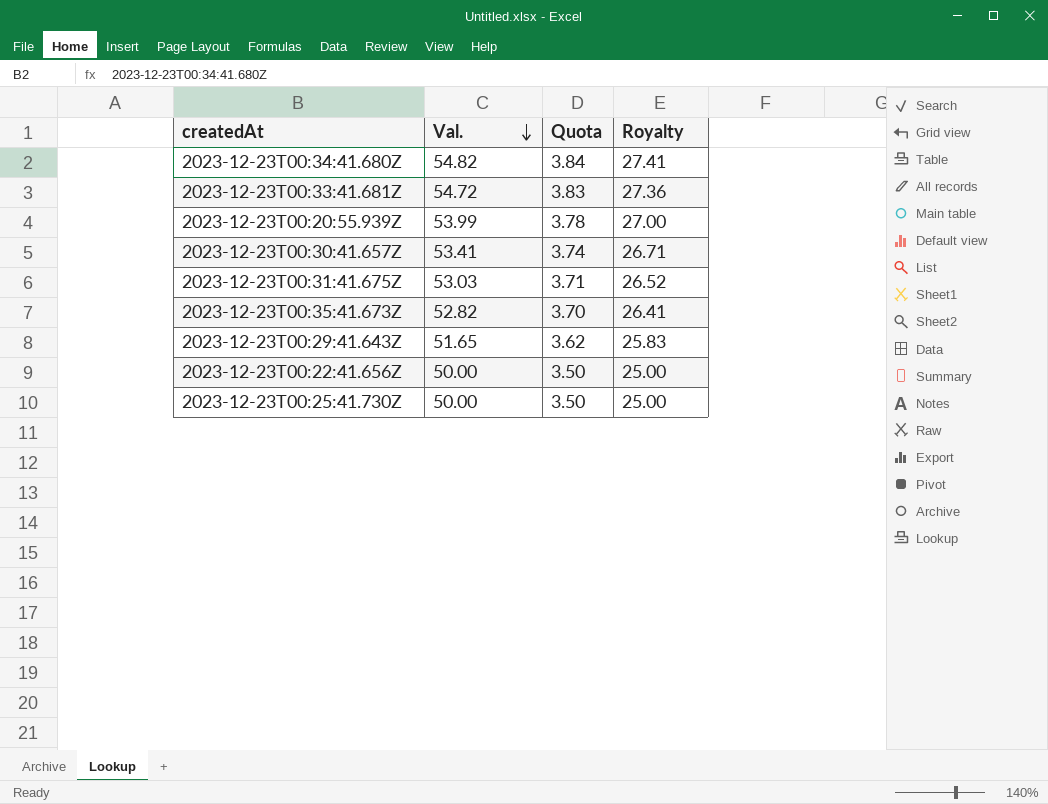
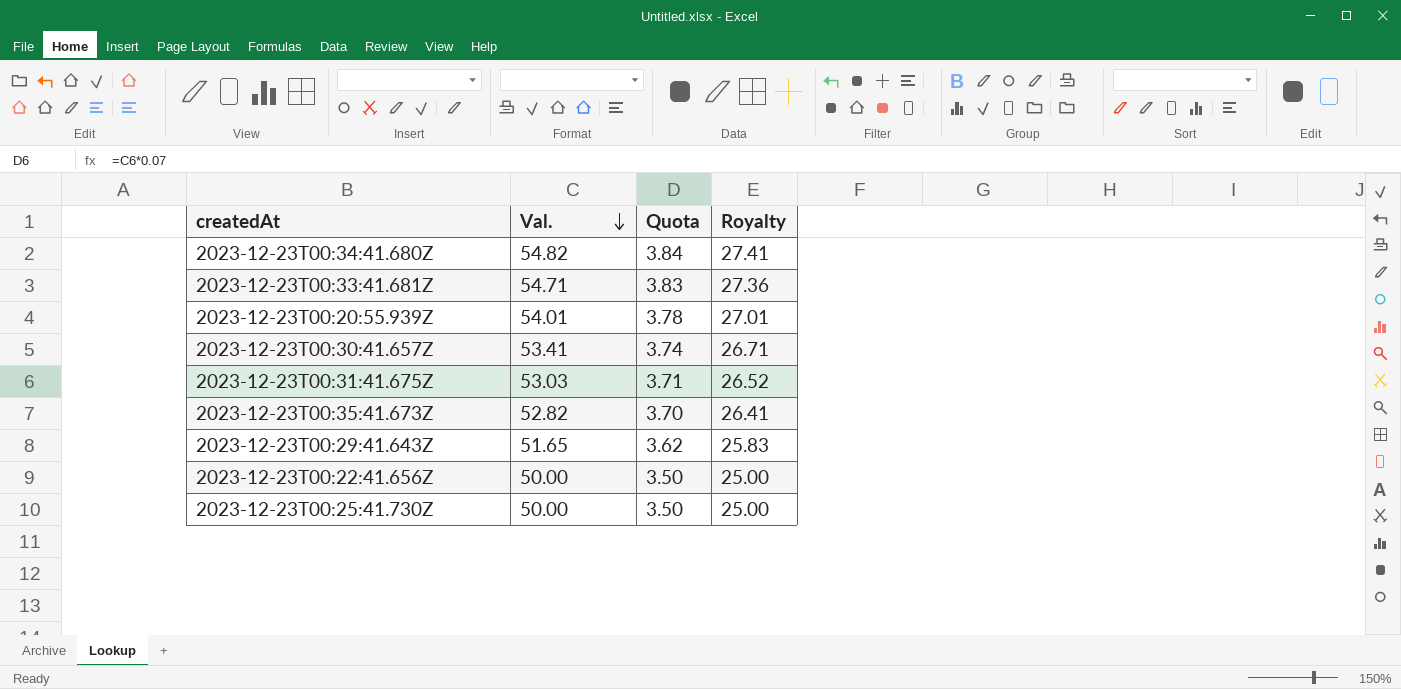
2023-12-23T00:33:41.681Z | Val.: 54.72 -> 54.71
2023-12-23T00:20:55.939Z | Val.: 53.99 -> 54.01
2023-12-23T00:20:55.939Z | Royalty: 27.00 -> 27.01

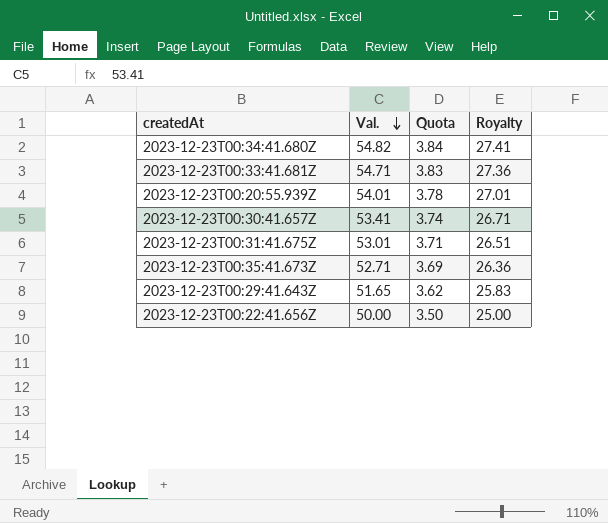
row 2023-12-23T00:25:41.730Z: 50.00 | 3.50 | 25.00 -> none
2023-12-23T00:31:41.675Z | Val.: 53.03 -> 53.01
2023-12-23T00:31:41.675Z | Royalty: 26.52 -> 26.51
2023-12-23T00:35:41.673Z | Val.: 52.82 -> 52.71
2023-12-23T00:35:41.673Z | Quota: 3.70 -> 3.69
2023-12-23T00:35:41.673Z | Royalty: 26.41 -> 26.36

